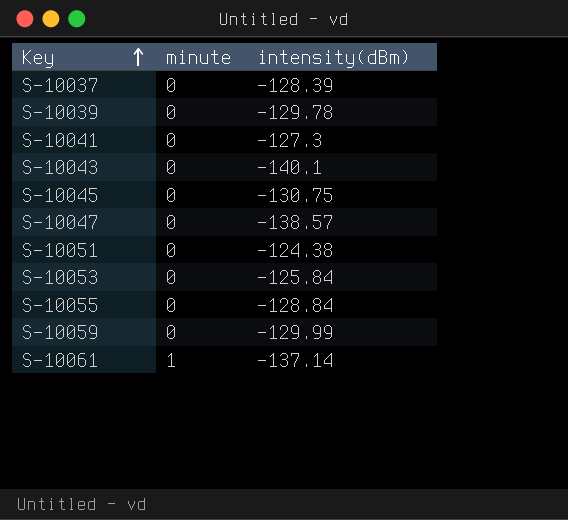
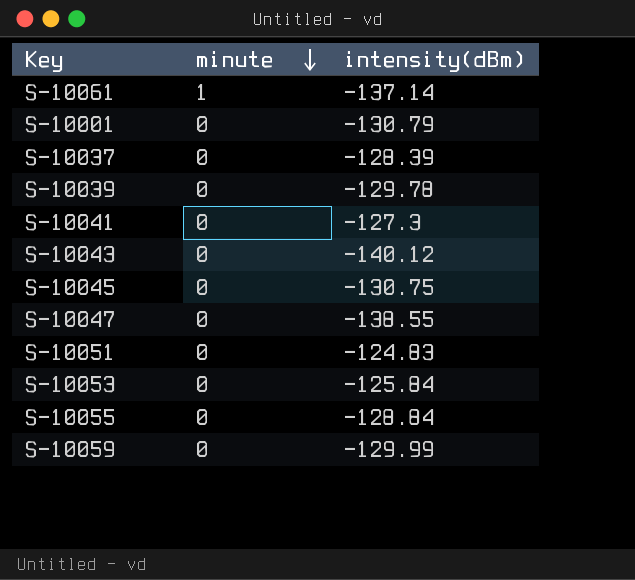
row order: Key ascending -> minute descending
row S-10001: none -> 0 | -130.79
S-10043 | intensity(dBm): -140.1 -> -140.12
S-10047 | intensity(dBm): -138.57 -> -138.55
S-10051 | intensity(dBm): -124.38 -> -124.83

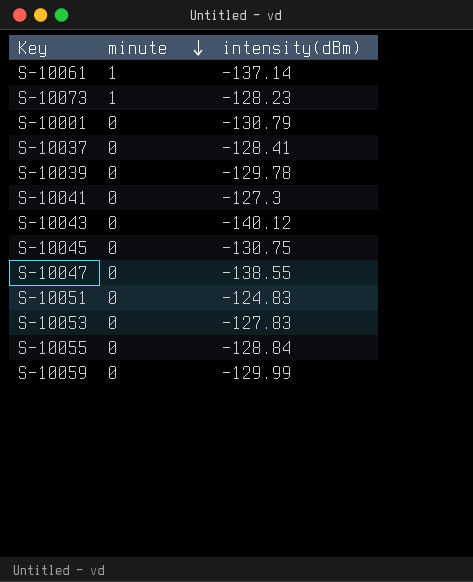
row S-10073: none -> 1 | -128.23
S-10037 | intensity(dBm): -128.39 -> -128.41
S-10053 | intensity(dBm): -125.84 -> -127.83

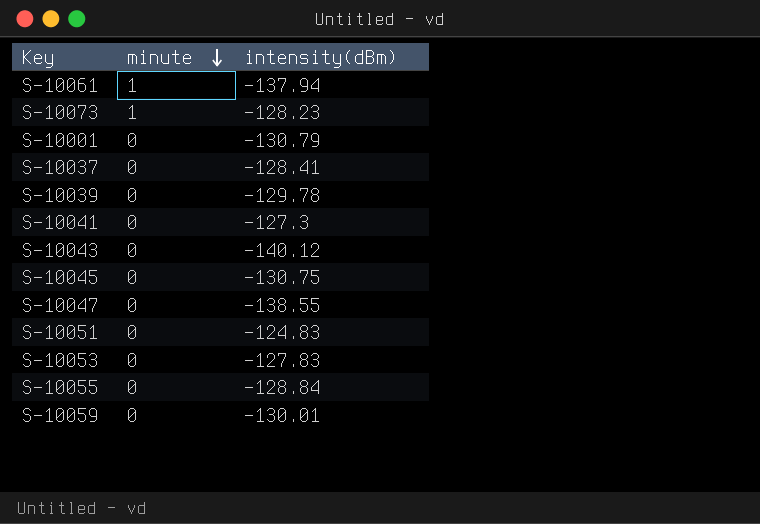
S-10061 | intensity(dBm): -137.14 -> -137.94
S-10059 | intensity(dBm): -129.99 -> -130.01

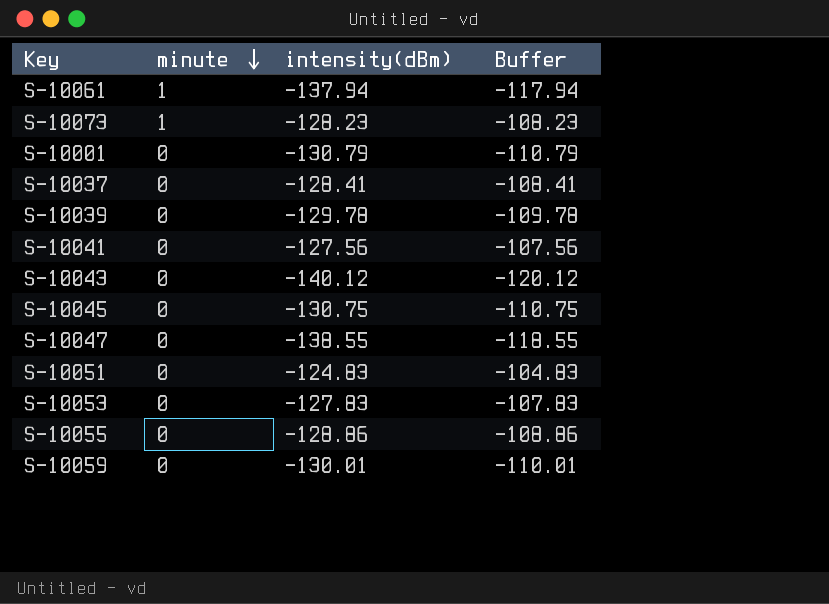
column Buffer | formula: none -> [intensity(dBm)] + 20
S-10041 | intensity(dBm): -127.3 -> -127.56
S-10055 | intensity(dBm): -128.84 -> -128.86

